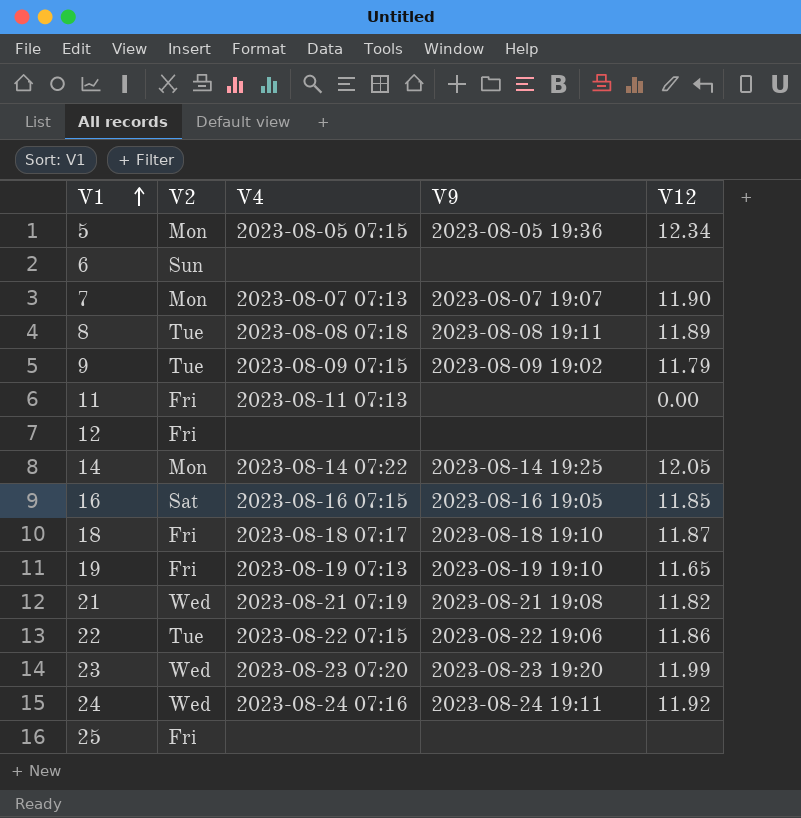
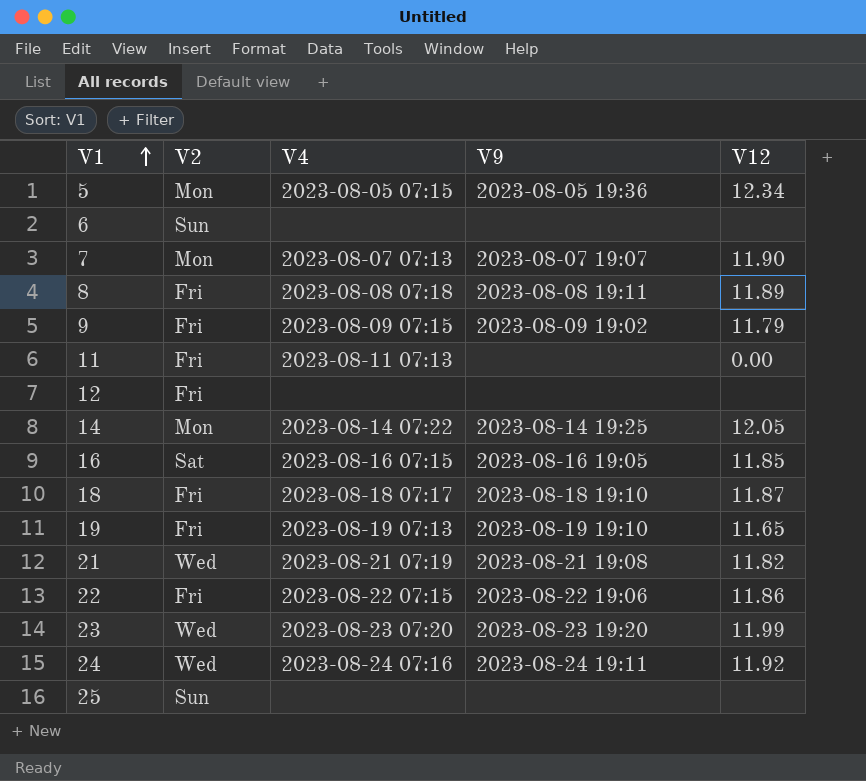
8 | V2: Tue -> Fri
9 | V2: Tue -> Fri
22 | V2: Tue -> Fri
25 | V2: Fri -> Sun

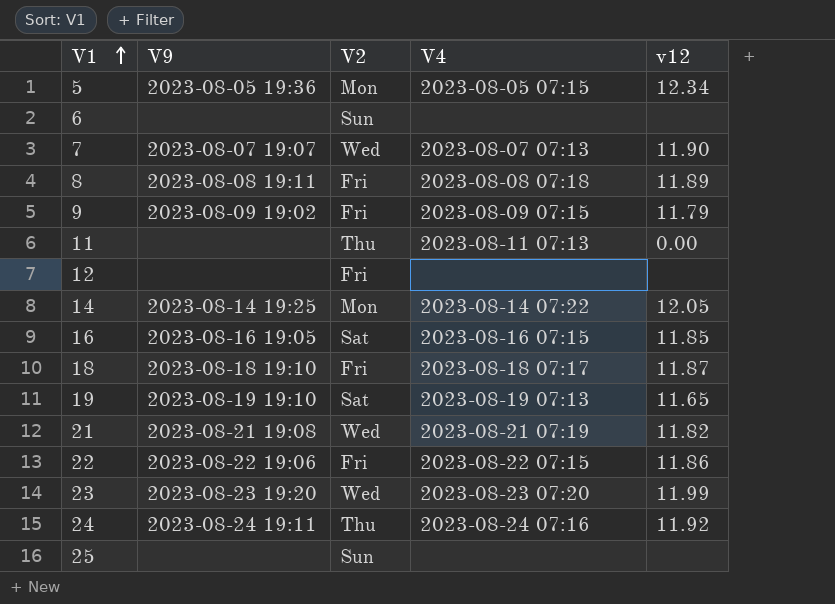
column V9 | position: 4 -> 2
column name: V12 -> v12
7 | V2: Mon -> Wed
11 | V2: Fri -> Thu
19 | V2: Fri -> Sat
24 | V2: Wed -> Thu

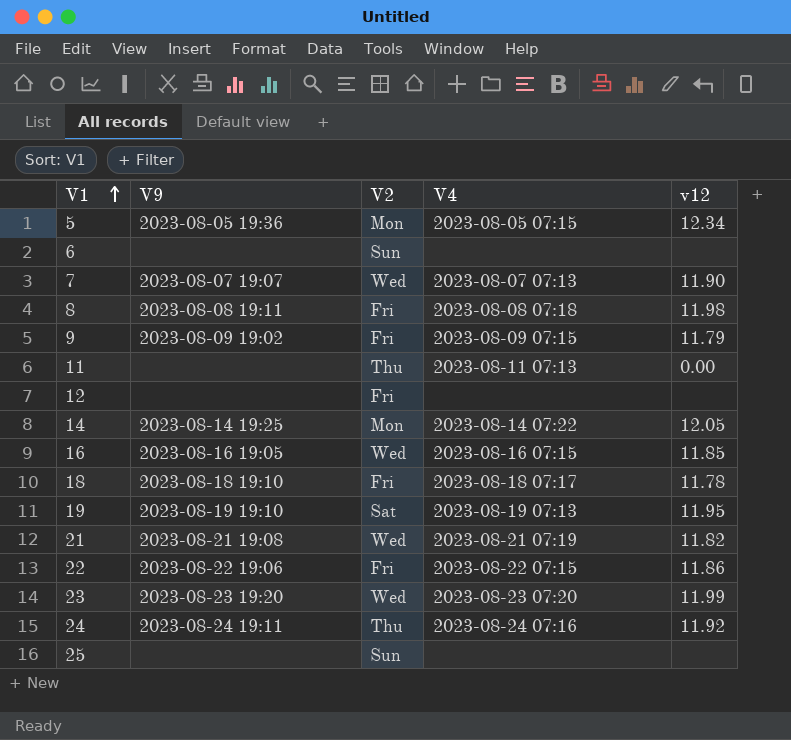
8 | v12: 11.89 -> 11.98
16 | V2: Sat -> Wed
18 | v12: 11.87 -> 11.78
19 | v12: 11.65 -> 11.95

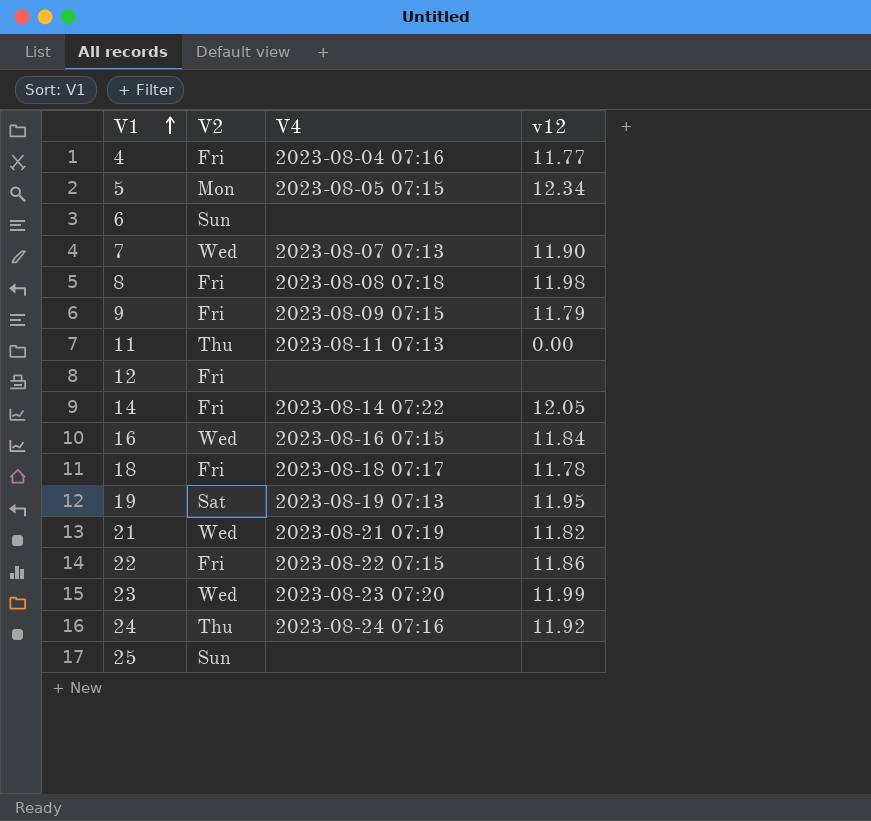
column V9 | position: 2 -> none
row 4: none -> Fri | 2023-08-04 07:16 | 11.77
14 | V2: Mon -> Fri
16 | v12: 11.85 -> 11.84

